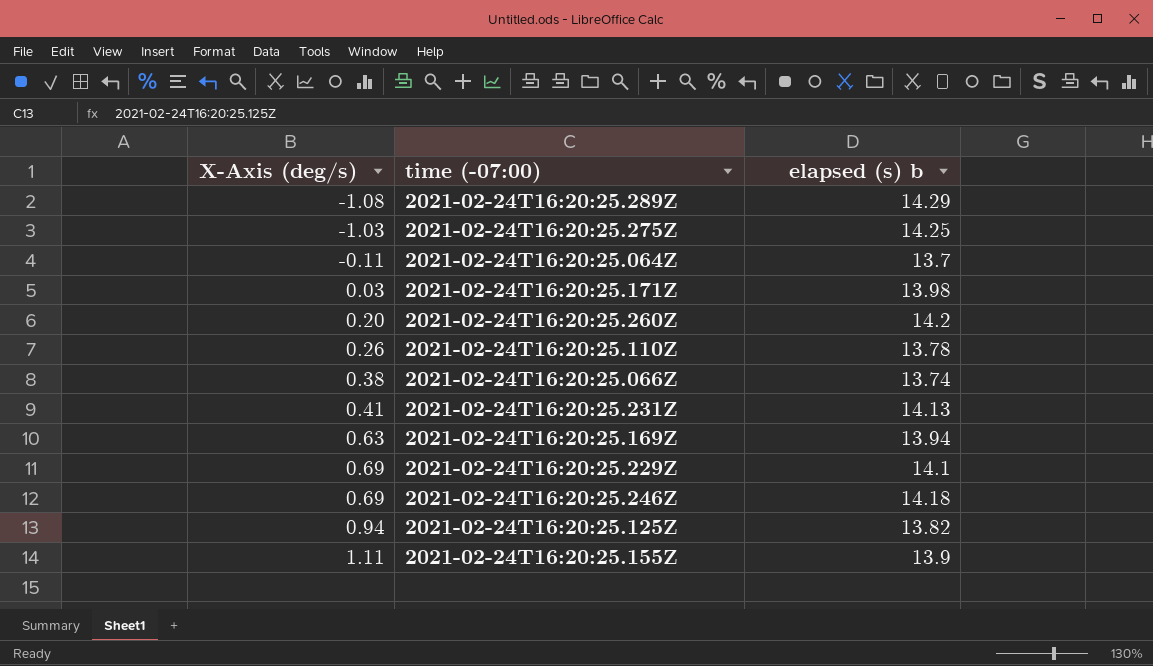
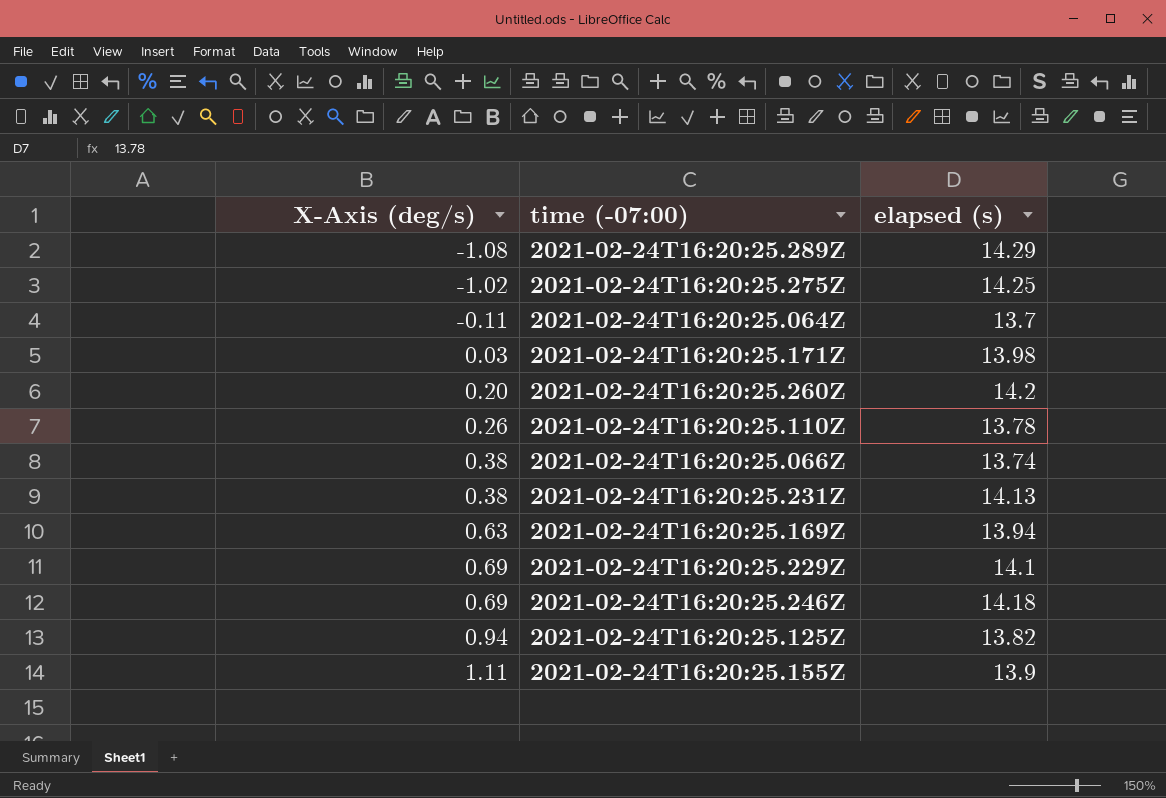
column name: elapsed (s) b -> elapsed (s)
2021-02-24T16:20:25.275Z | X-Axis (deg/s): -1.03 -> -1.02
2021-02-24T16:20:25.231Z | X-Axis (deg/s): 0.41 -> 0.38

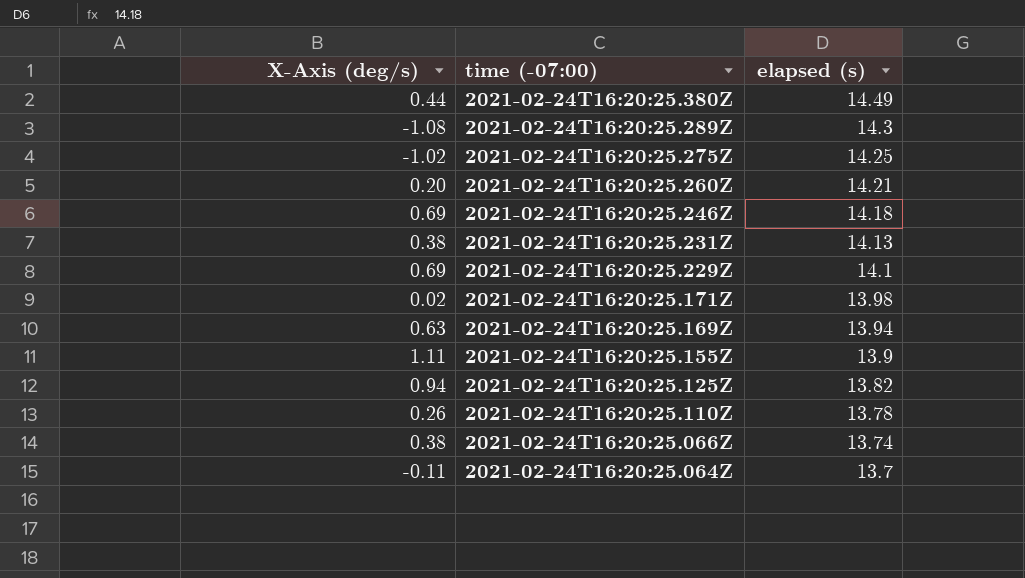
row order: X-Axis (deg/s) ascending -> time (-07:00) descending
row 2021-02-24T16:20:25.380Z: none -> 0.44 | 14.49
2021-02-24T16:20:25.289Z | elapsed (s): 14.29 -> 14.3
2021-02-24T16:20:25.260Z | elapsed (s): 14.2 -> 14.21
2021-02-24T16:20:25.171Z | X-Axis (deg/s): 0.03 -> 0.02

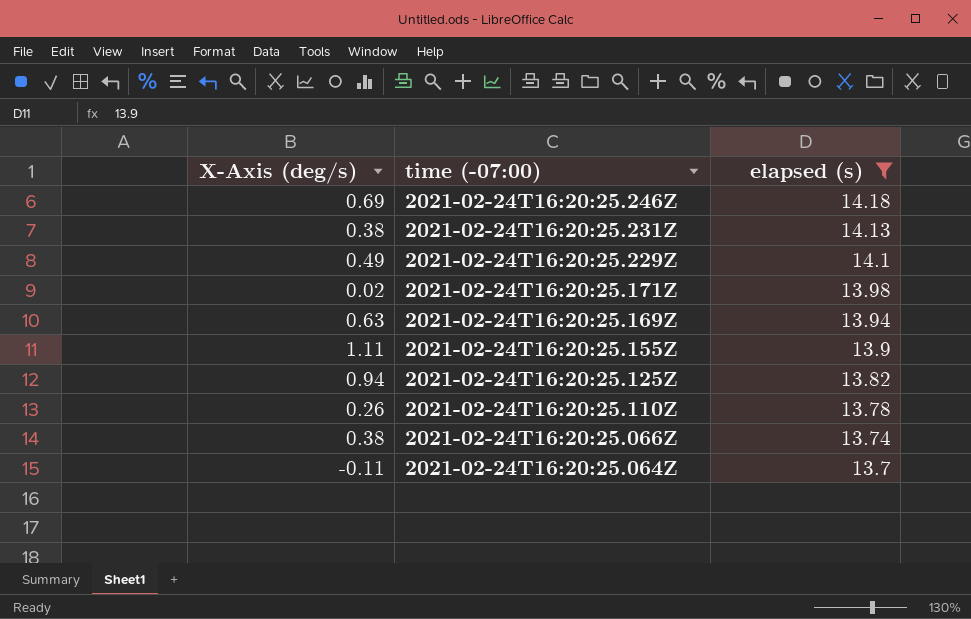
filter: none -> elapsed (s) <= 14.18
2021-02-24T16:20:25.229Z | X-Axis (deg/s): 0.69 -> 0.49

